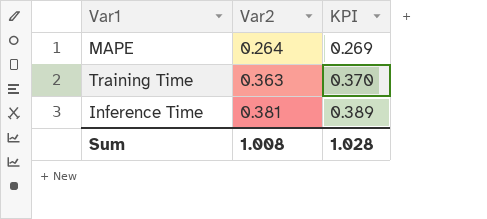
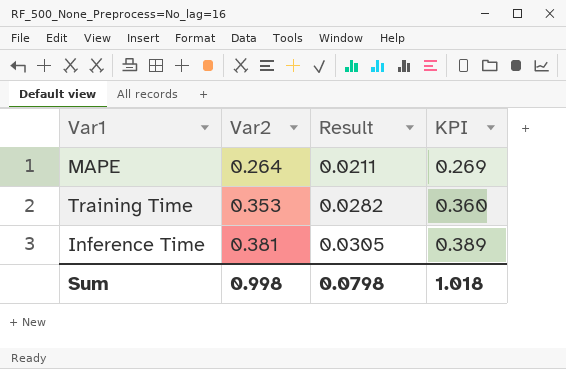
column Result | formula: none -> [Var2] * 0.08
Training Time | Var2: 0.363 -> 0.353
Training Time | KPI: 0.370 -> 0.360
Sum | Var2: 1.008 -> 0.998
Sum | KPI: 1.028 -> 1.018

